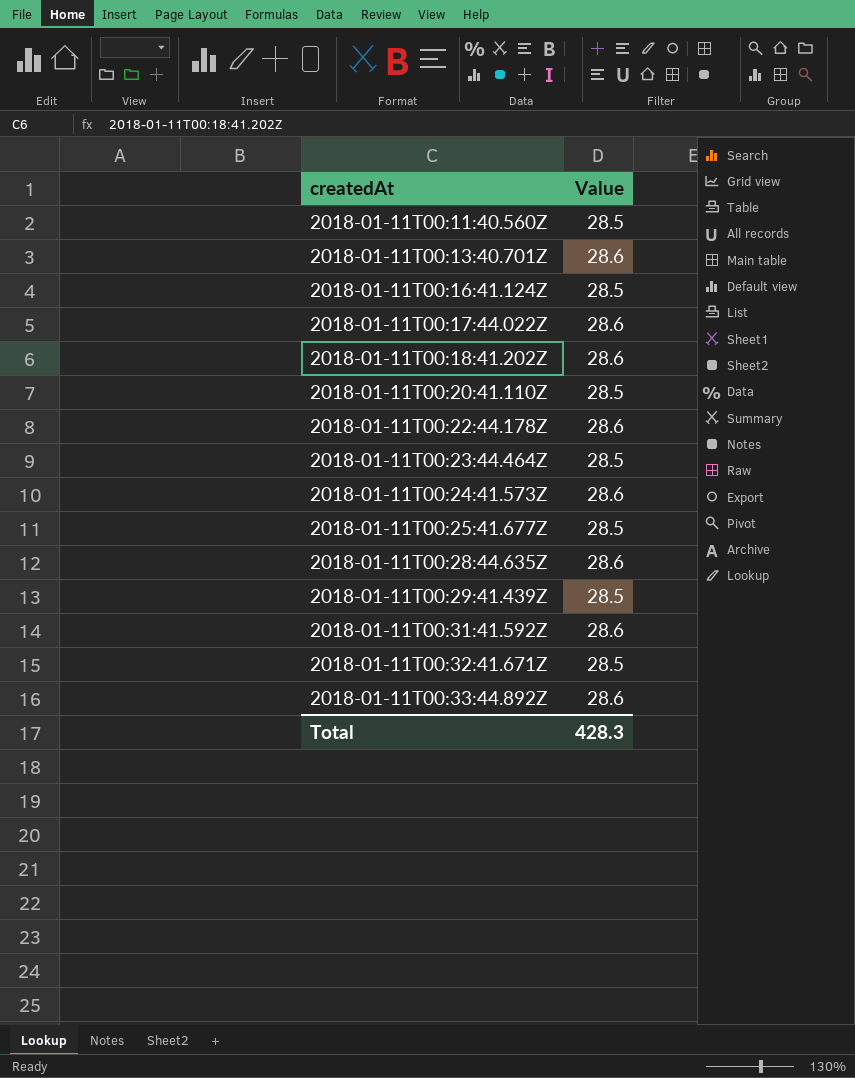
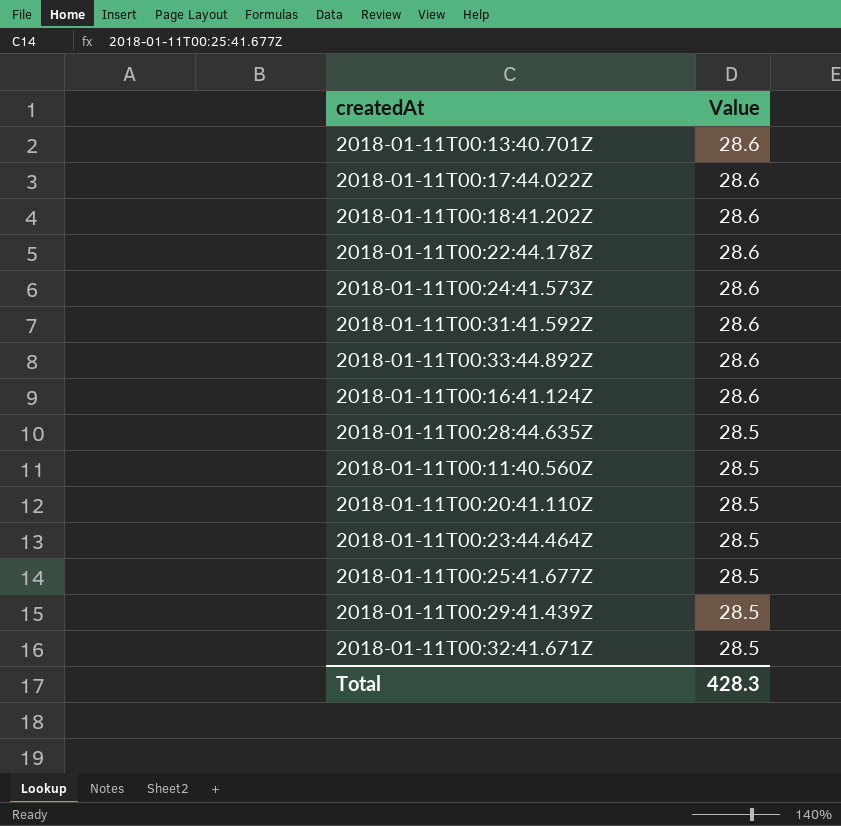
row order: createdAt ascending -> Value descending
2018-01-11T00:16:41.124Z | Value: 28.5 -> 28.6
2018-01-11T00:28:44.635Z | Value: 28.6 -> 28.5

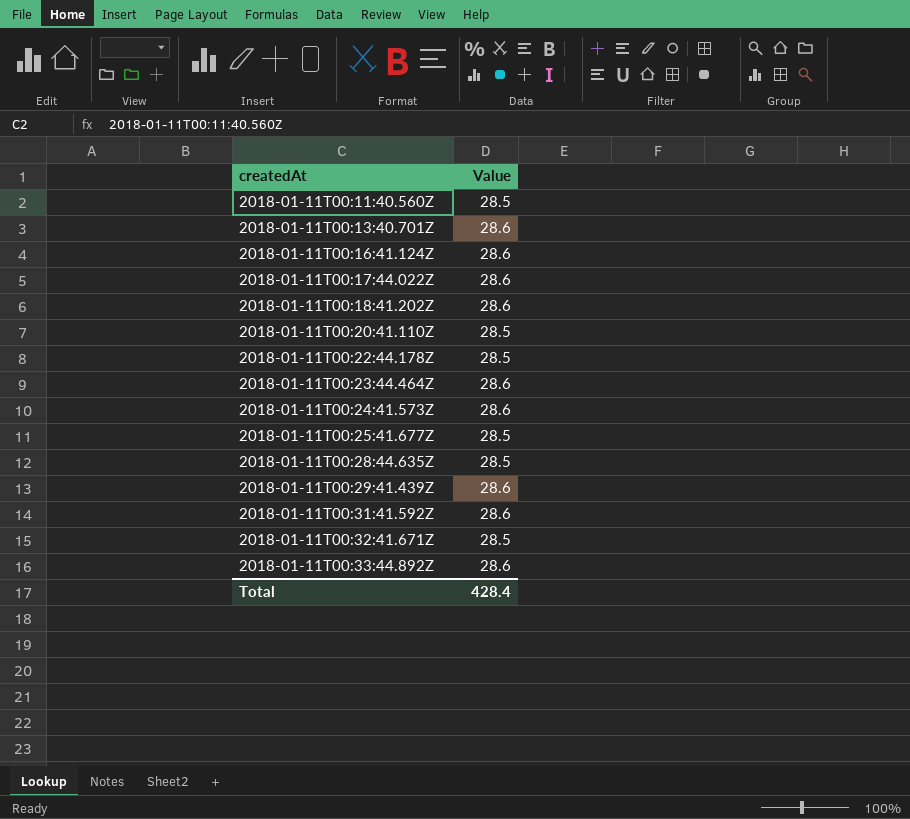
row order: Value descending -> createdAt ascending
2018-01-11T00:22:44.178Z | Value: 28.6 -> 28.5
2018-01-11T00:23:44.464Z | Value: 28.5 -> 28.6
2018-01-11T00:29:41.439Z | Value: 28.5 -> 28.6
Total | Value: 428.3 -> 428.4

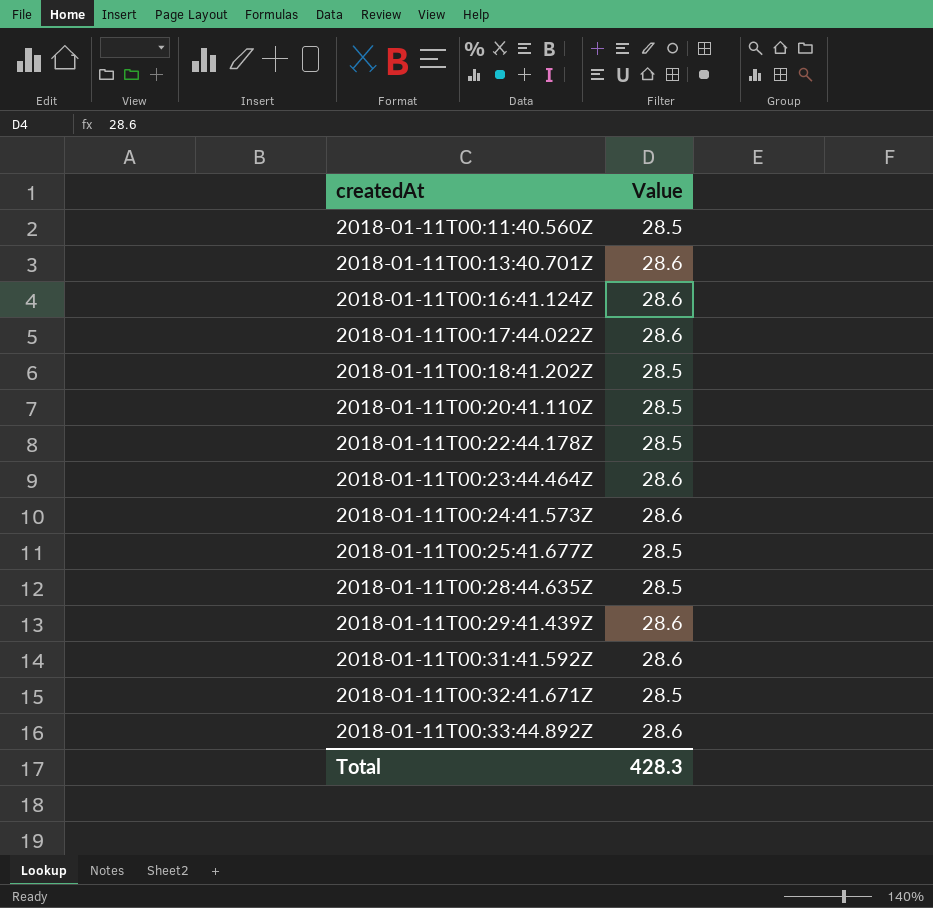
2018-01-11T00:18:41.202Z | Value: 28.6 -> 28.5
Total | Value: 428.4 -> 428.3

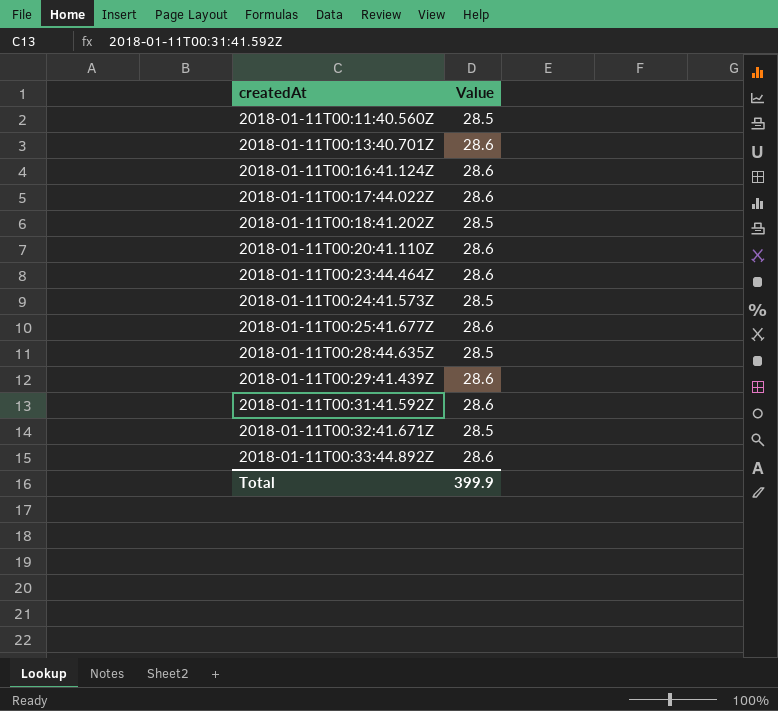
row 2018-01-11T00:22:44.178Z: 28.5 -> none
2018-01-11T00:20:41.110Z | Value: 28.5 -> 28.6
2018-01-11T00:24:41.573Z | Value: 28.6 -> 28.5
2018-01-11T00:25:41.677Z | Value: 28.5 -> 28.6
Total | Value: 428.3 -> 399.9

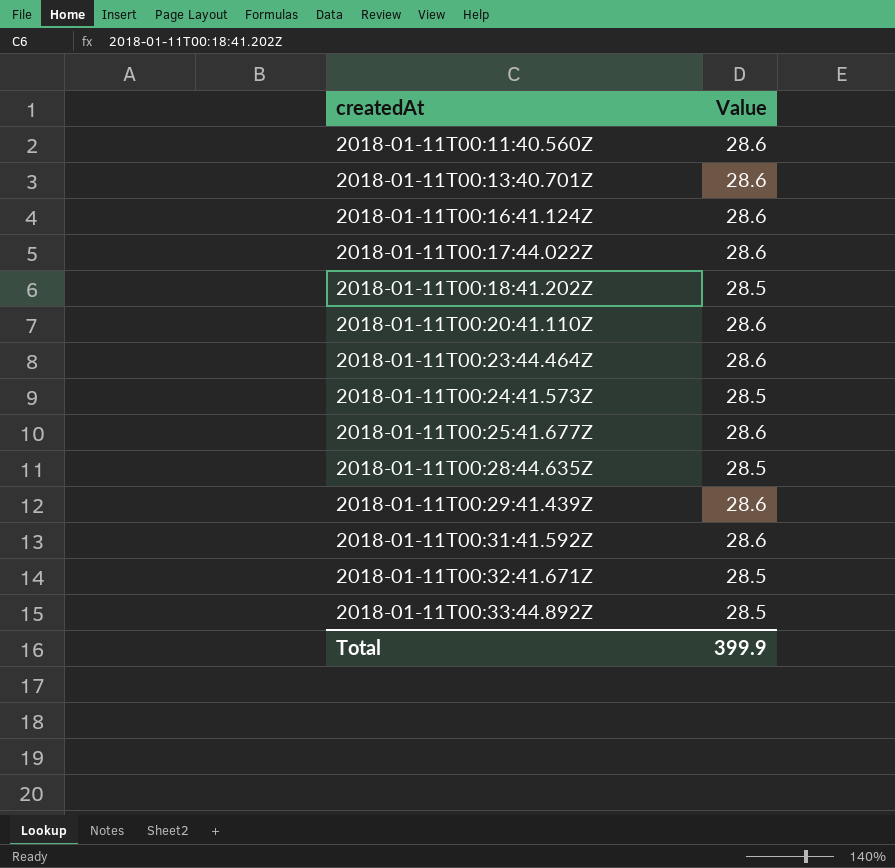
2018-01-11T00:11:40.560Z | Value: 28.5 -> 28.6
2018-01-11T00:33:44.892Z | Value: 28.6 -> 28.5

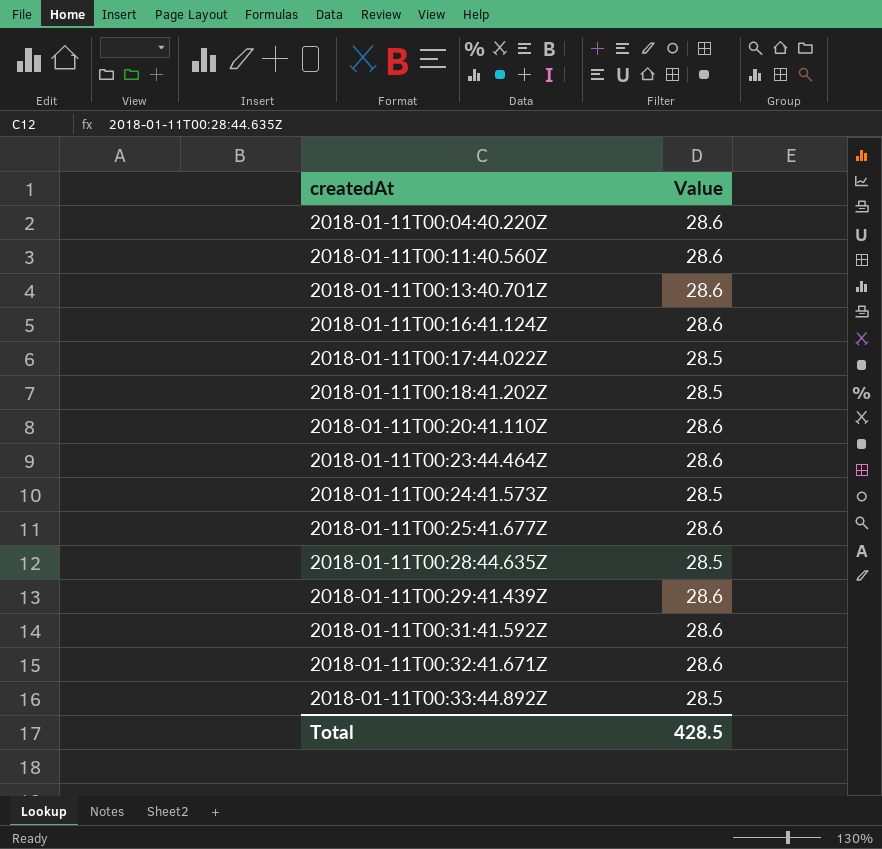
row 2018-01-11T00:04:40.220Z: none -> 28.6
2018-01-11T00:17:44.022Z | Value: 28.6 -> 28.5
2018-01-11T00:32:41.671Z | Value: 28.5 -> 28.6
Total | Value: 399.9 -> 428.5

